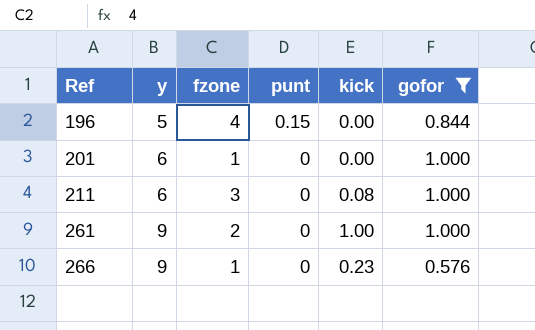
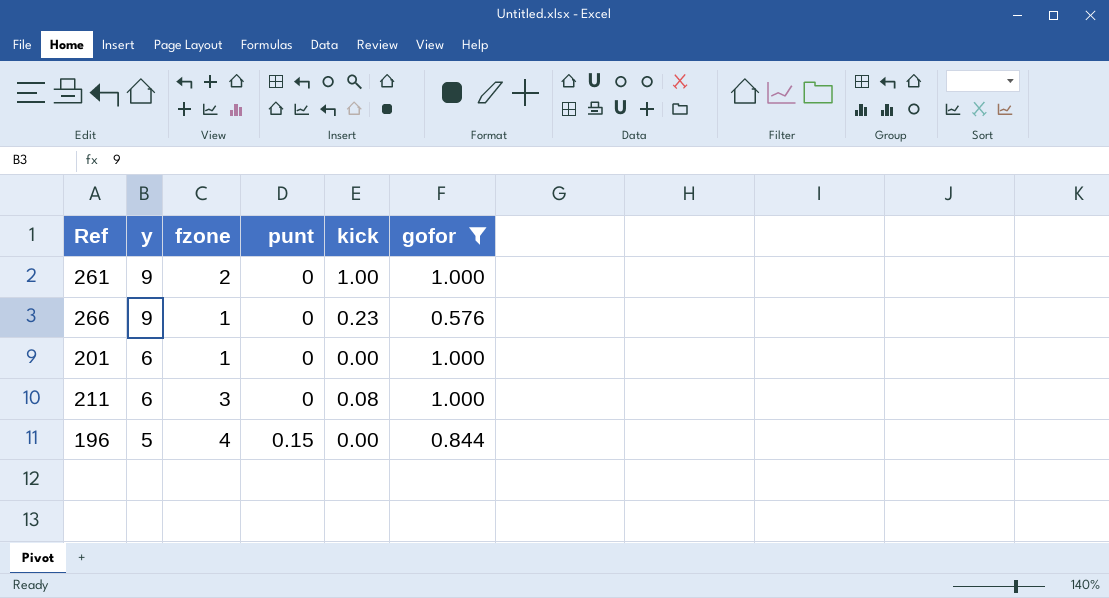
row order: Ref ascending -> y descending

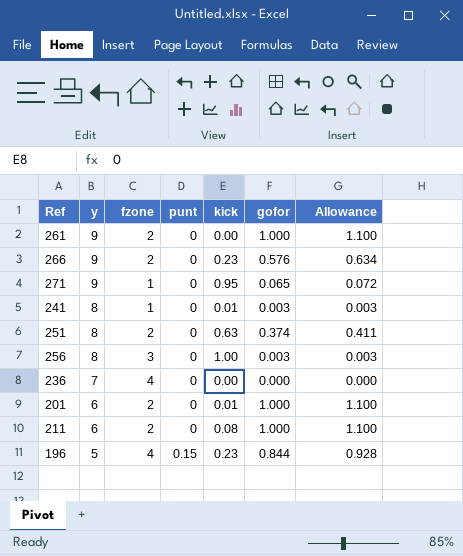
filter: gofor >= 0.576 -> none
column Allowance | formula: none -> [gofor] * 1.1
261 | kick: 1.00 -> 0.00
266 | fzone: 1 -> 2
201 | fzone: 1 -> 2
201 | kick: 0.00 -> 0.01
211 | fzone: 3 -> 2
196 | kick: 0.00 -> 0.23

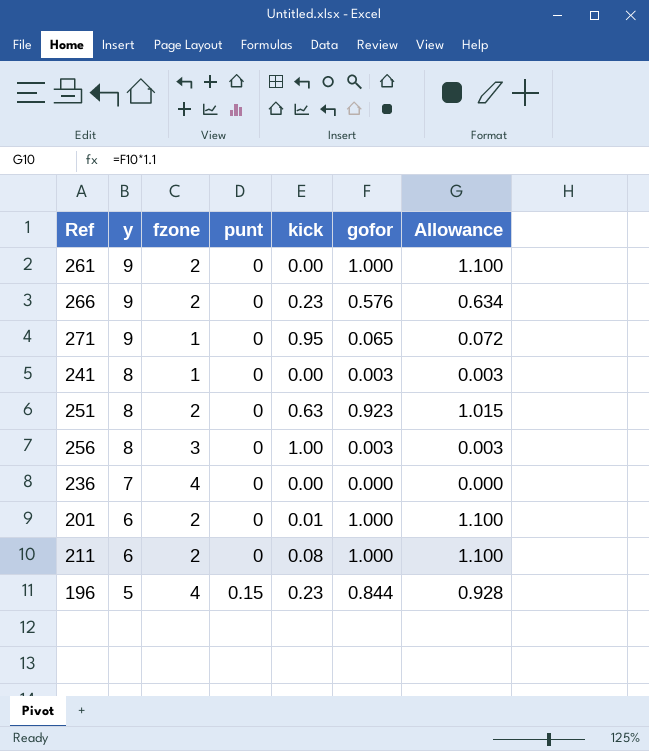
241 | kick: 0.01 -> 0.00
251 | gofor: 0.374 -> 0.923
251 | Allowance: 0.411 -> 1.015

